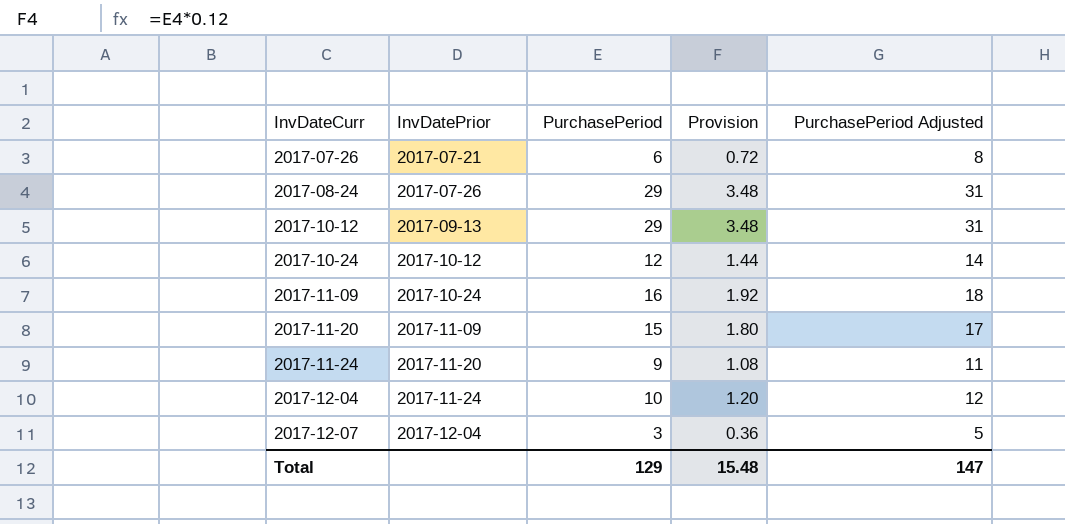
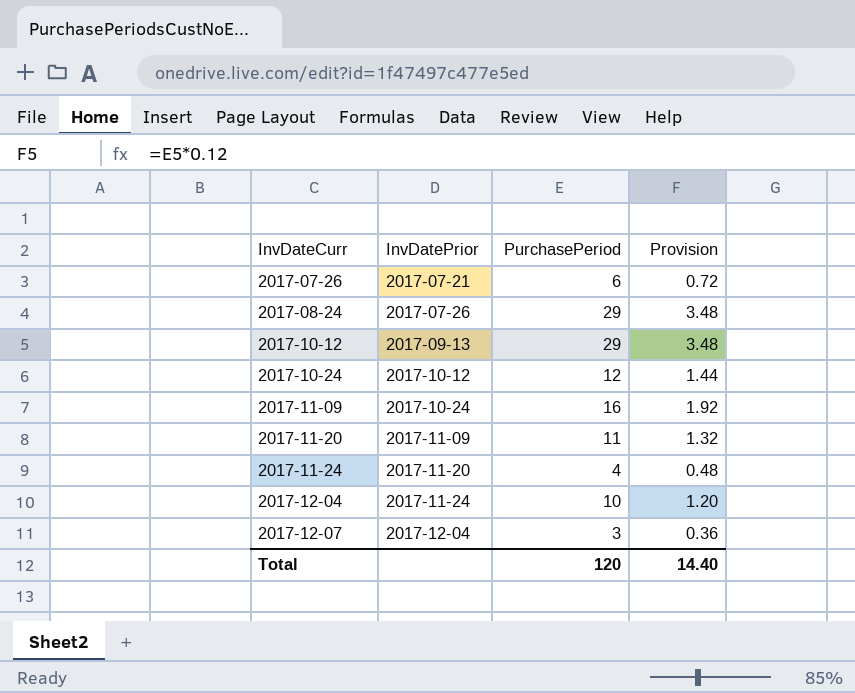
column PurchasePeriod Adjusted | formula: [PurchasePeriod] + 2 -> none
2017-11-20 | PurchasePeriod: 15 -> 11
2017-11-20 | Provision: 1.80 -> 1.32
2017-11-24 | PurchasePeriod: 9 -> 4
2017-11-24 | Provision: 1.08 -> 0.48
Total | PurchasePeriod: 129 -> 120
Total | Provision: 15.48 -> 14.40

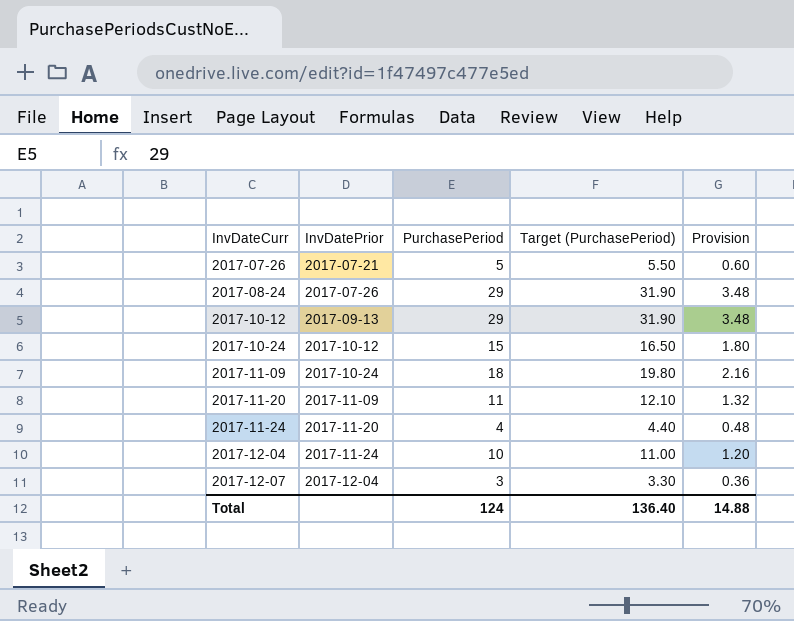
column Target (PurchasePeriod) | formula: none -> [PurchasePeriod] * 1.1
2017-07-26 | PurchasePeriod: 6 -> 5
2017-07-26 | Provision: 0.72 -> 0.60
2017-10-24 | PurchasePeriod: 12 -> 15
2017-10-24 | Provision: 1.44 -> 1.80
2017-11-09 | PurchasePeriod: 16 -> 18
2017-11-09 | Provision: 1.92 -> 2.16
Total | PurchasePeriod: 120 -> 124
Total | Provision: 14.40 -> 14.88

